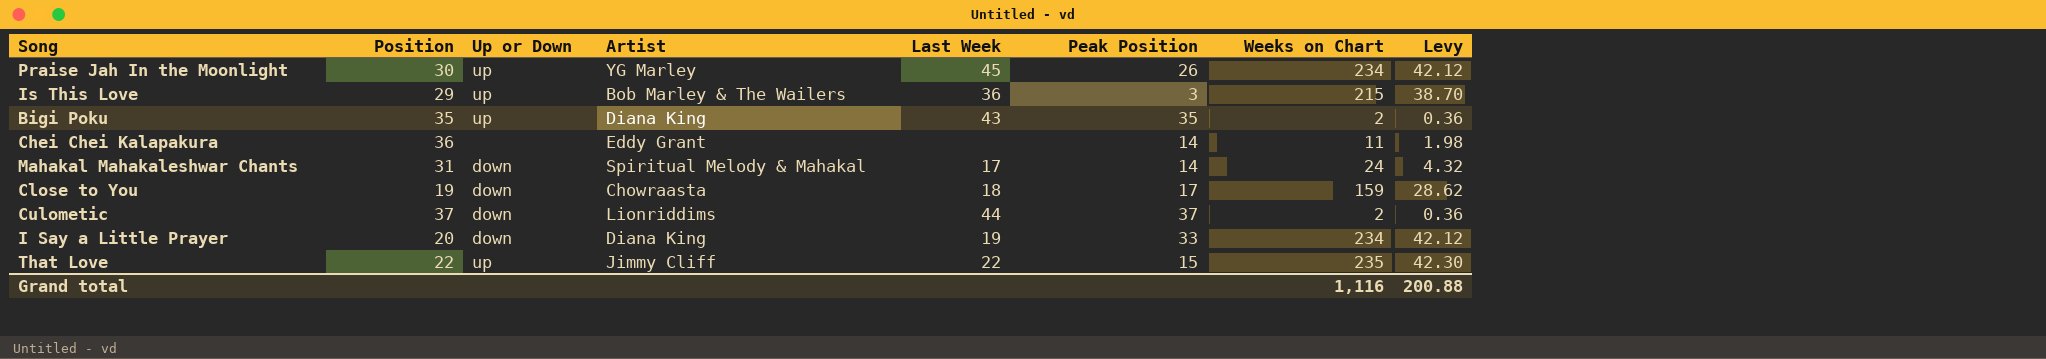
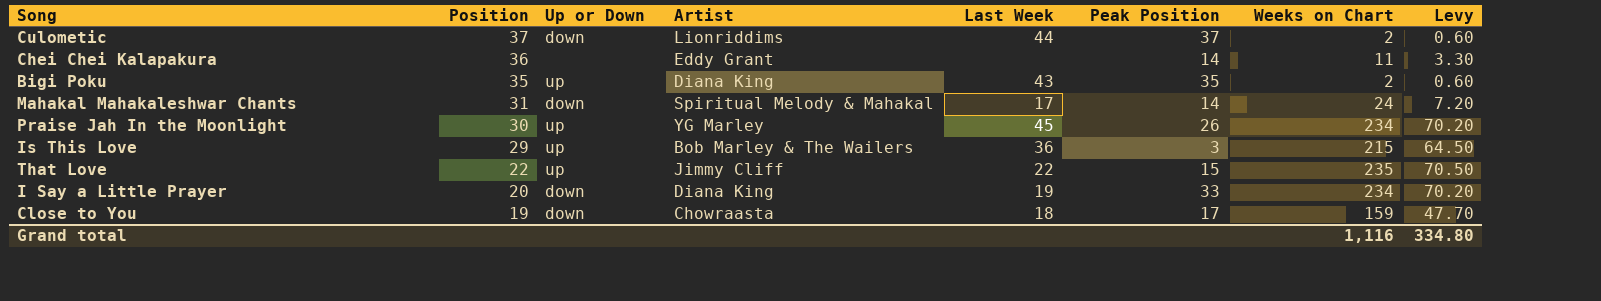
row order: none -> Position descending
column Levy | formula: [Weeks on Chart] * 0.18 -> [Weeks on Chart] * 0.3
Grand total | Levy: 200.88 -> 334.80

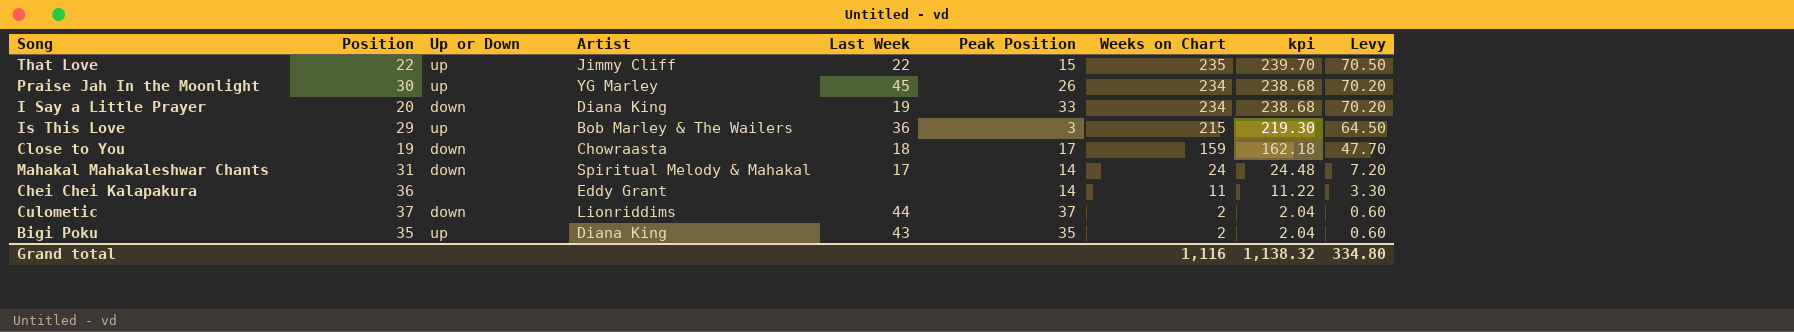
row order: Position descending -> Weeks on Chart descending
column kpi | formula: none -> [Weeks on Chart] * 1.02

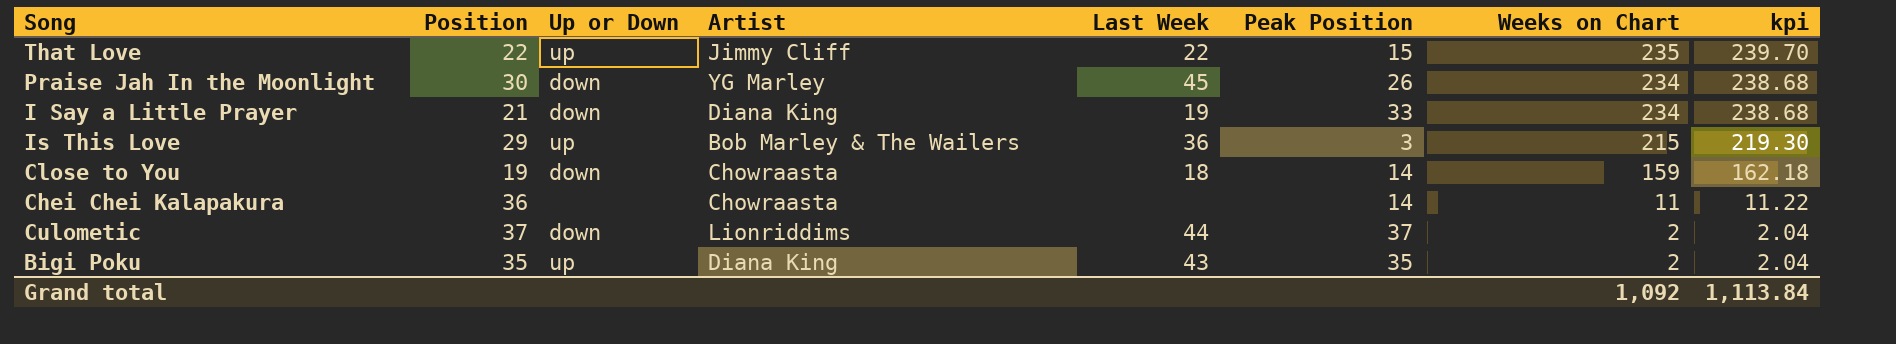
column Levy | formula: [Weeks on Chart] * 0.3 -> none
row Mahakal Mahakaleshwar Chants: 31 | down | Spiritual Melody & Mahakal | 17 | 14 | 24 | 24.48 | 7.20 -> none
Praise Jah In the Moonlight | Up or Down: up -> down
I Say a Little Prayer | Position: 20 -> 21
Close to You | Peak Position: 17 -> 14
Chei Chei Kalapakura | Artist: Eddy Grant -> Chowraasta
Grand total | Weeks on Chart: 1,116 -> 1,092
Grand total | kpi: 1,138.32 -> 1,113.84

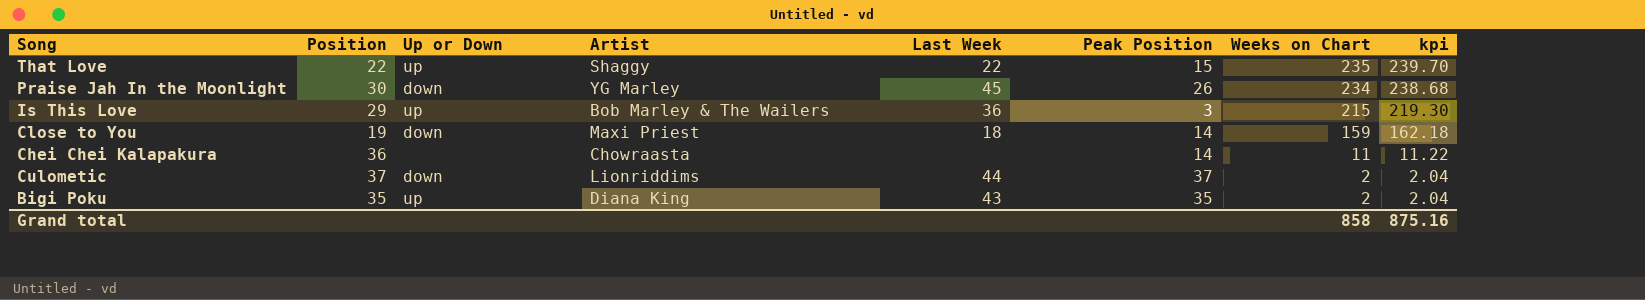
row I Say a Little Prayer: 21 | down | Diana King | 19 | 33 | 234 | 238.68 -> none
That Love | Artist: Jimmy Cliff -> Shaggy
Close to You | Artist: Chowraasta -> Maxi Priest
Grand total | Weeks on Chart: 1,092 -> 858
Grand total | kpi: 1,113.84 -> 875.16

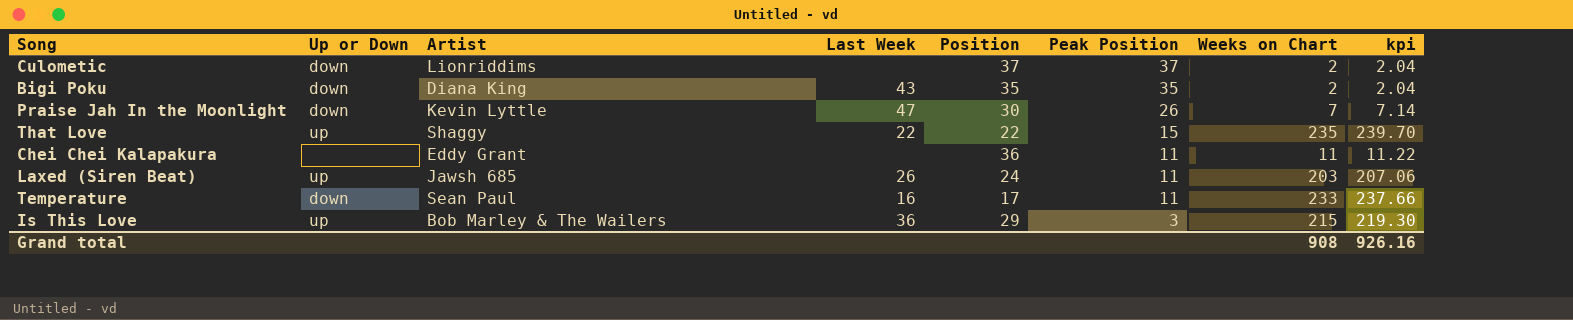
row order: Weeks on Chart descending -> Peak Position descending
column Position | position: 2 -> 5
row Close to You: 19 | down | Maxi Priest | 18 | 14 | 159 | 162.18 -> none
Culometic | Last Week: 44 -> none
Bigi Poku | Up or Down: up -> down
Praise Jah In the Moonlight | Artist: YG Marley -> Kevin Lyttle
Praise Jah In the Moonlight | Last Week: 45 -> 47
Praise Jah In the Moonlight | Weeks on Chart: 234 -> 7
Praise Jah In the Moonlight | kpi: 238.68 -> 7.14
Chei Chei Kalapakura | Artist: Chowraasta -> Eddy Grant
Chei Chei Kalapakura | Peak Position: 14 -> 11
row Laxed (Siren Beat): none -> up | Jawsh 685 | 26 | 24 | 11 | 203 | 207.06
row Temperature: none -> down | Sean Paul | 16 | 17 | 11 | 233 | 237.66
Grand total | Weeks on Chart: 858 -> 908
Grand total | kpi: 875.16 -> 926.16

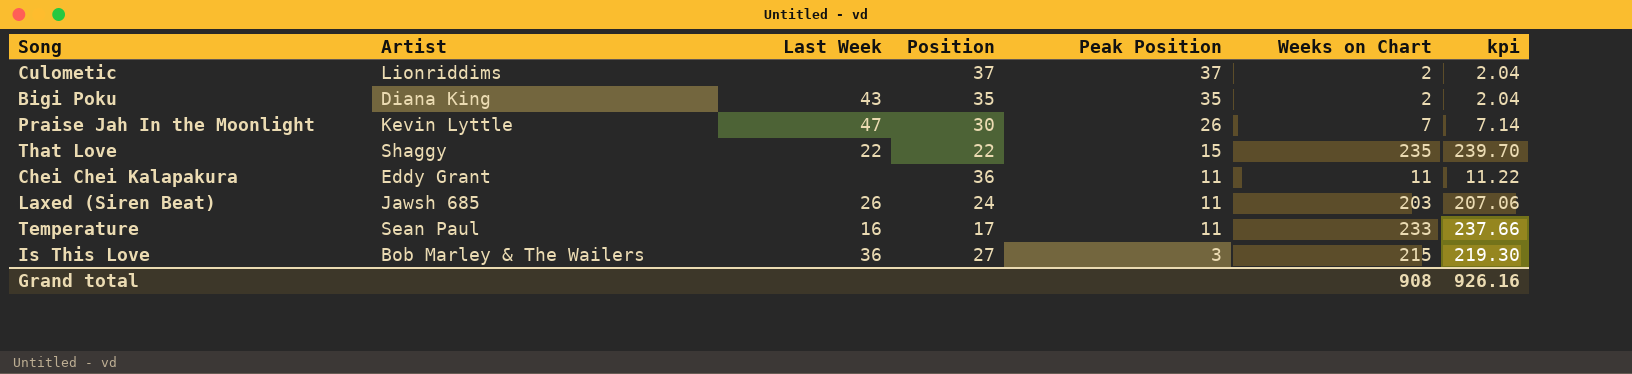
column Up or Down | position: 2 -> none
Is This Love | Position: 29 -> 27

